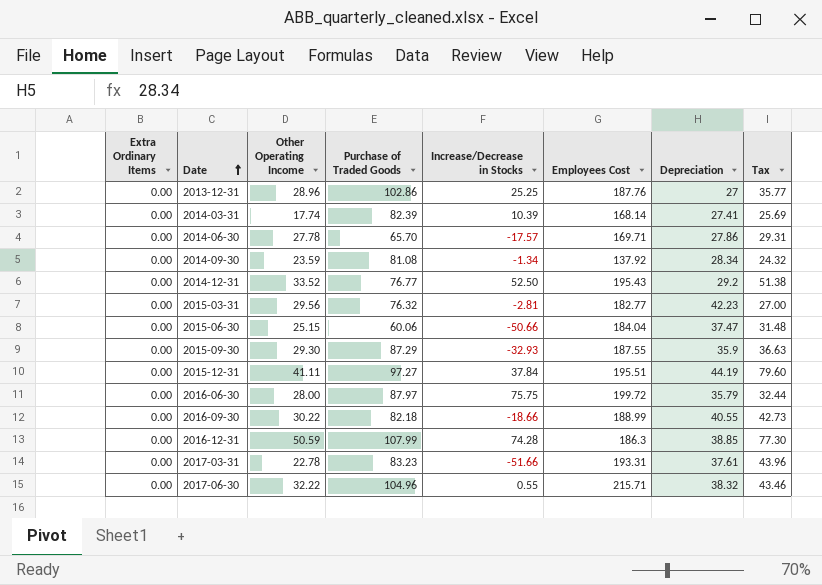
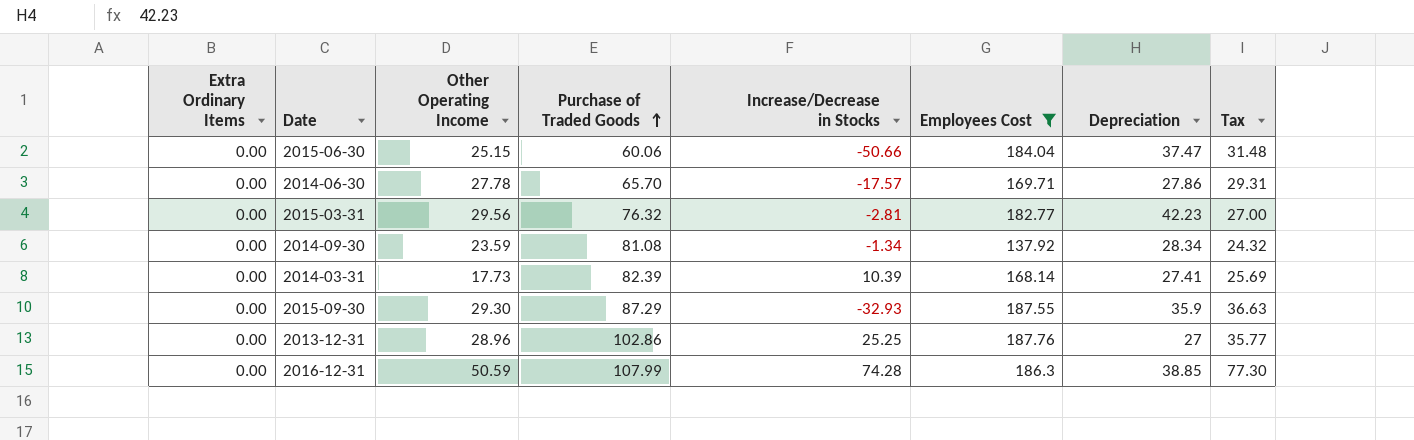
filter: none -> Employees Cost <= 187.76
row order: Date ascending -> Purchase of Traded Goods ascending
2014-03-31 | Other Operating Income: 17.74 -> 17.73

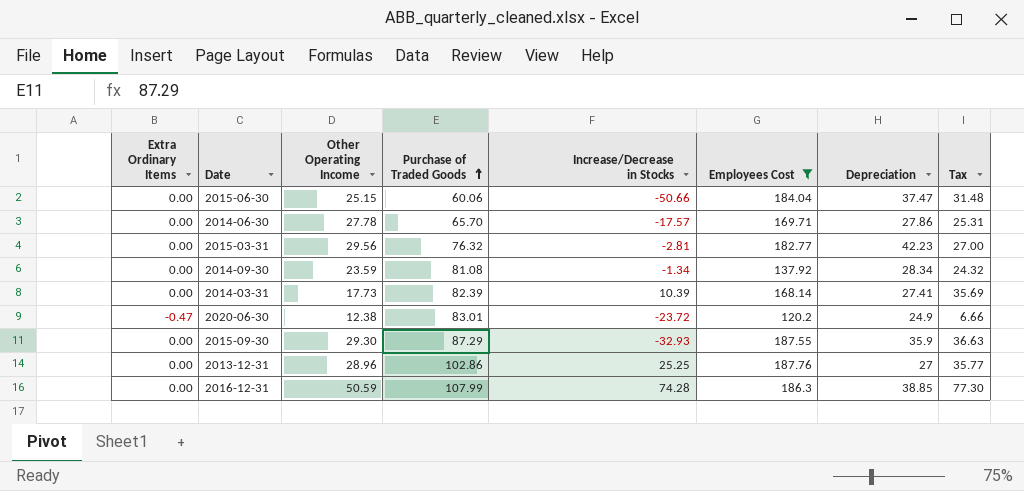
2014-06-30 | Tax: 29.31 -> 25.31
2014-03-31 | Tax: 25.69 -> 35.69
row 2020-06-30: none -> -0.47 | 12.38 | 83.01 | -23.72 | 120.2 | 24.9 | 6.66

